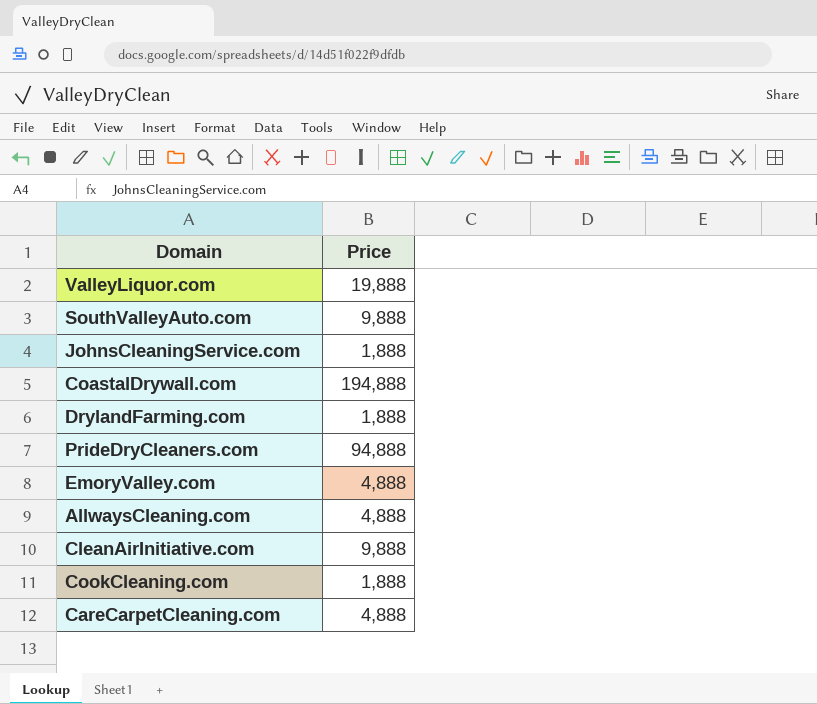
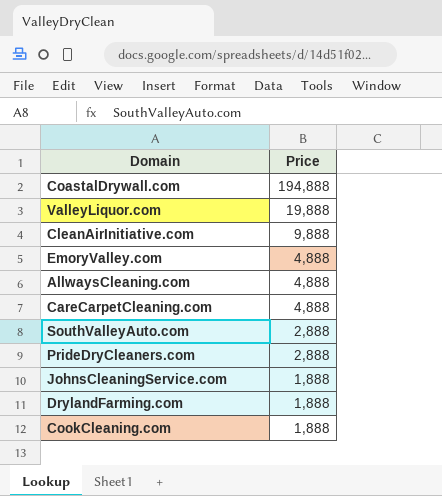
row order: none -> Price descending
SouthValleyAuto.com | Price: 9,888 -> 2,888
PrideDryCleaners.com | Price: 94,888 -> 2,888

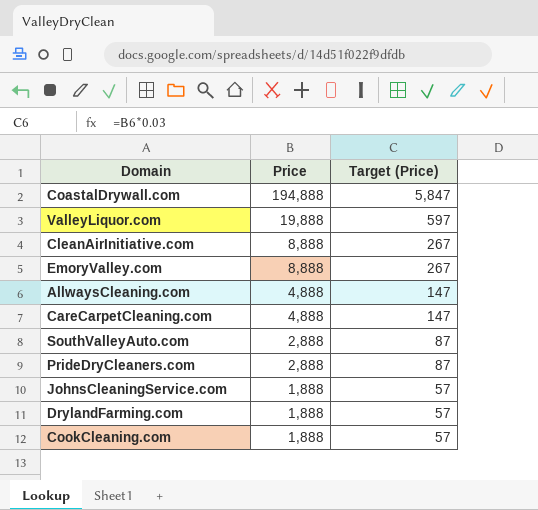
column Target (Price) | formula: none -> [Price] * 0.03
CleanAirInitiative.com | Price: 9,888 -> 8,888
EmoryValley.com | Price: 4,888 -> 8,888

